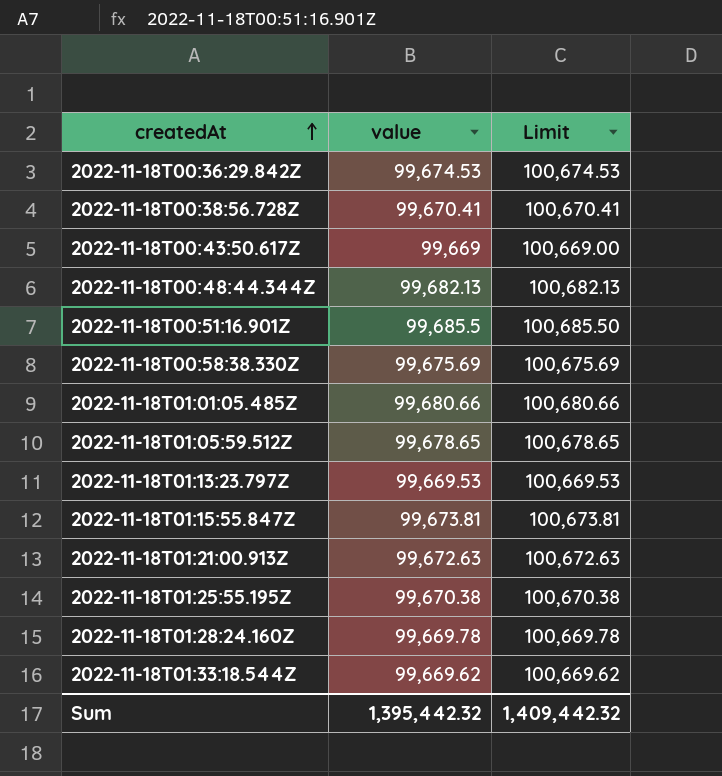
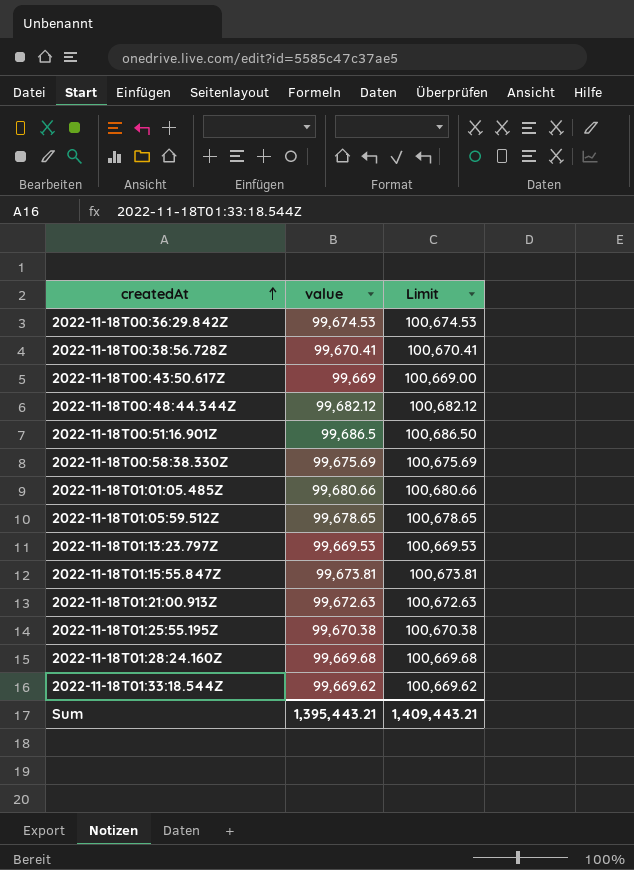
2022-11-18T00:48:44.344Z | value: 99,682.13 -> 99,682.12
2022-11-18T00:48:44.344Z | Limit: 100,682.13 -> 100,682.12
2022-11-18T00:51:16.901Z | value: 99,685.5 -> 99,686.5
2022-11-18T00:51:16.901Z | Limit: 100,685.50 -> 100,686.50
2022-11-18T01:28:24.160Z | value: 99,669.78 -> 99,669.68
2022-11-18T01:28:24.160Z | Limit: 100,669.78 -> 100,669.68
Sum | value: 1,395,442.32 -> 1,395,443.21
Sum | Limit: 1,409,442.32 -> 1,409,443.21

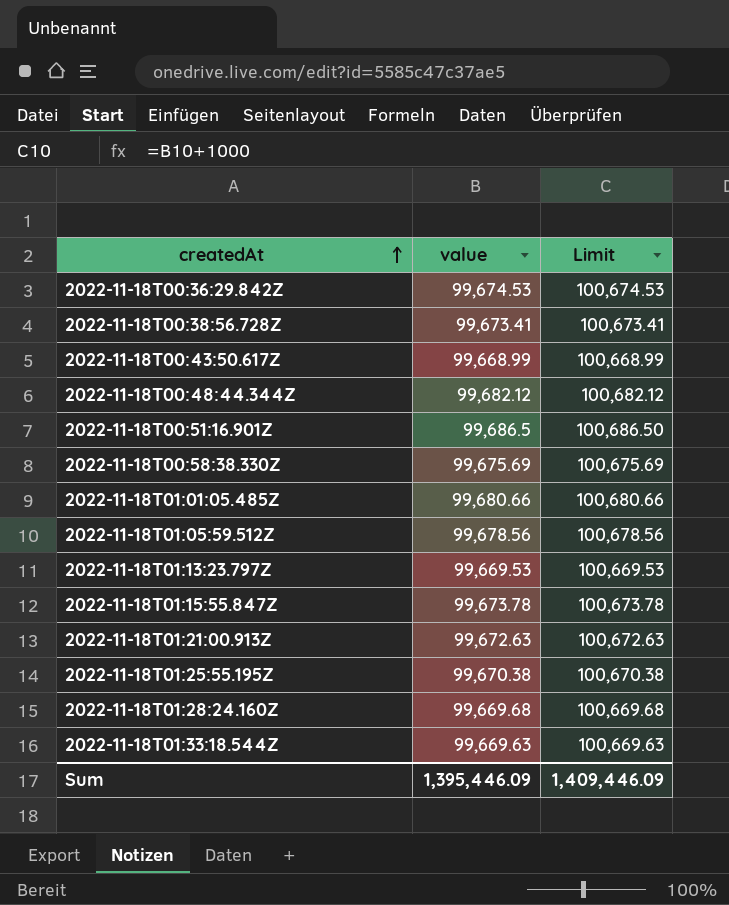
2022-11-18T00:38:56.728Z | value: 99,670.41 -> 99,673.41
2022-11-18T00:38:56.728Z | Limit: 100,670.41 -> 100,673.41
2022-11-18T00:43:50.617Z | value: 99,669 -> 99,668.99
2022-11-18T00:43:50.617Z | Limit: 100,669.00 -> 100,668.99
2022-11-18T01:05:59.512Z | value: 99,678.65 -> 99,678.56
2022-11-18T01:05:59.512Z | Limit: 100,678.65 -> 100,678.56
2022-11-18T01:15:55.847Z | value: 99,673.81 -> 99,673.78
2022-11-18T01:15:55.847Z | Limit: 100,673.81 -> 100,673.78
2022-11-18T01:33:18.544Z | value: 99,669.62 -> 99,669.63
2022-11-18T01:33:18.544Z | Limit: 100,669.62 -> 100,669.63
Sum | value: 1,395,443.21 -> 1,395,446.09
Sum | Limit: 1,409,443.21 -> 1,409,446.09

